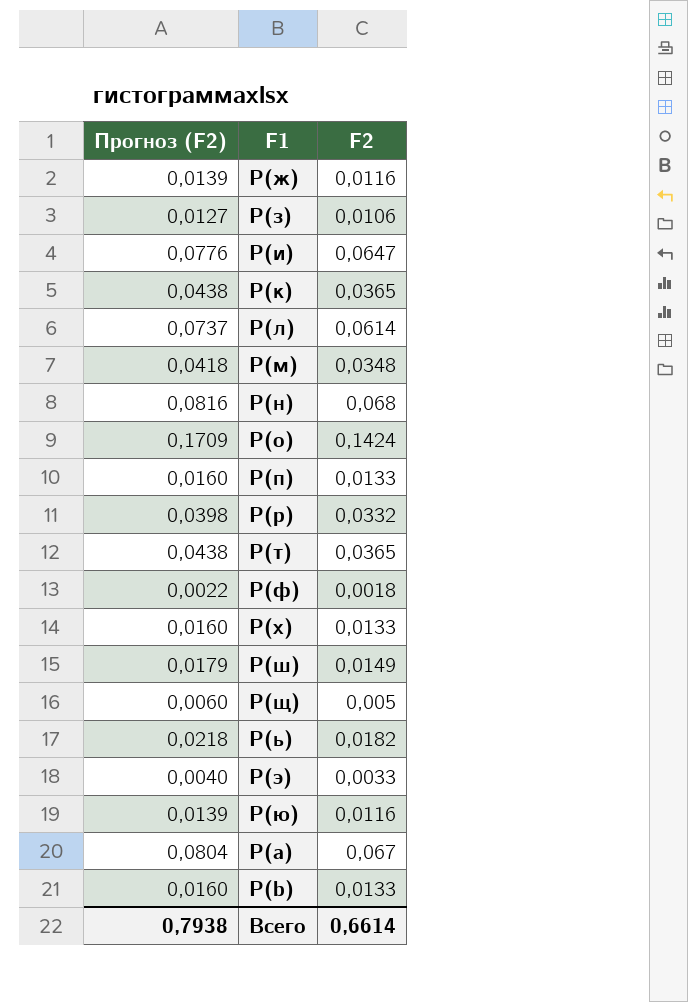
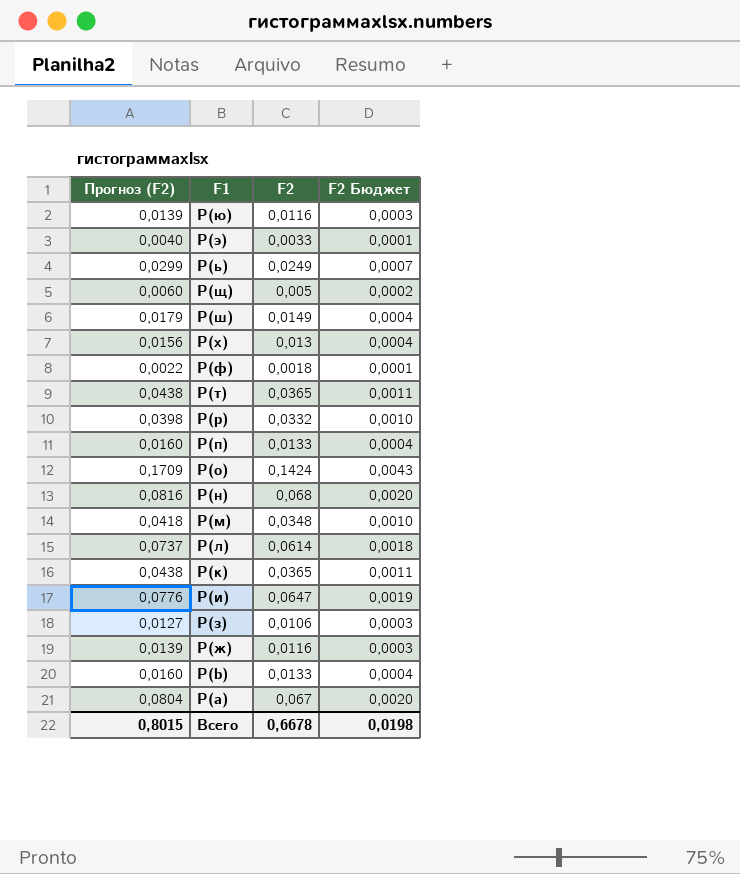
row order: none -> F1 descending
column F2 Бюджет | formula: none -> [F2] * 0,03
P(ь) | Прогноз (F2): 0,0218 -> 0,0299
P(ь) | F2: 0,0182 -> 0,0249
P(х) | Прогноз (F2): 0,0160 -> 0,0156
P(х) | F2: 0,0133 -> 0,013
Всего | Прогноз (F2): 0,7938 -> 0,8015
Всего | F2: 0,6614 -> 0,6678

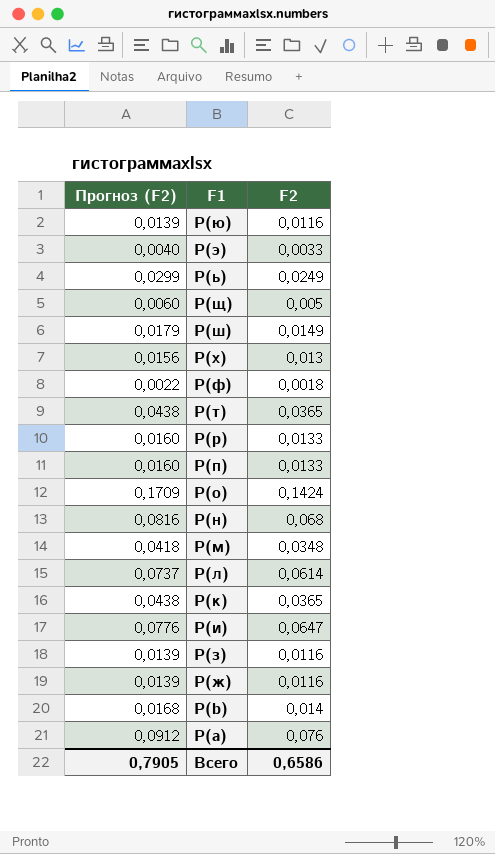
column F2 Бюджет | formula: [F2] * 0,03 -> none
P(р) | Прогноз (F2): 0,0398 -> 0,0160
P(р) | F2: 0,0332 -> 0,0133
P(з) | Прогноз (F2): 0,0127 -> 0,0139
P(з) | F2: 0,0106 -> 0,0116
P(b) | Прогноз (F2): 0,0160 -> 0,0168
P(b) | F2: 0,0133 -> 0,014
P(a) | Прогноз (F2): 0,0804 -> 0,0912
P(a) | F2: 0,067 -> 0,076
Всего | Прогноз (F2): 0,8015 -> 0,7905
Всего | F2: 0,6678 -> 0,6586

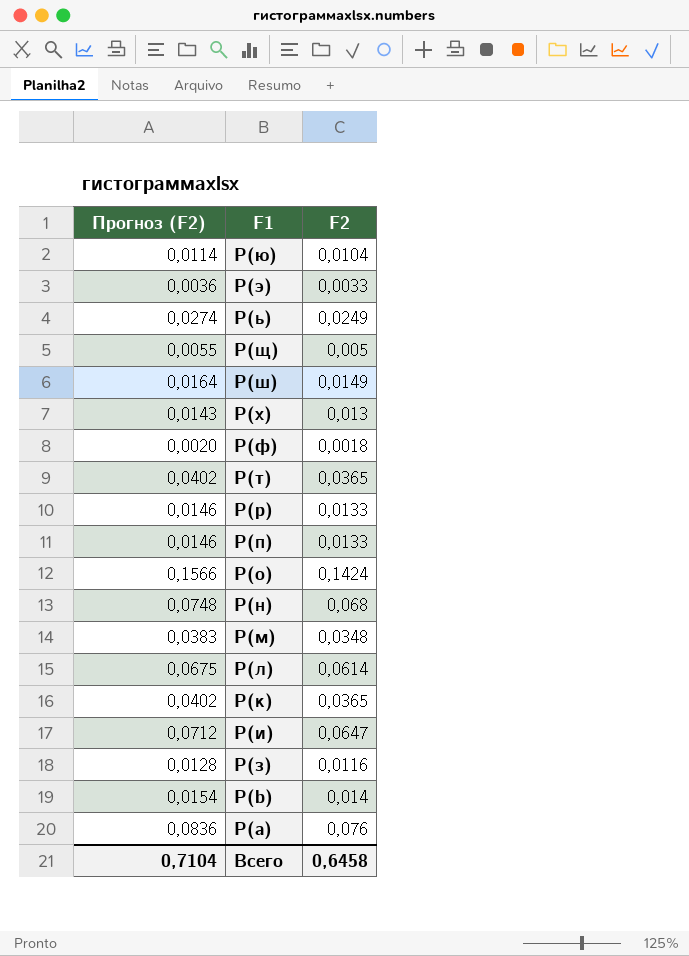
column Прогноз (F2) | formula: [F2] * 1,2 -> [F2] * 1,1
row P(ж): 0,0139 | 0,0116 -> none
P(ю) | F2: 0,0116 -> 0,0104
Всего | Прогноз (F2): 0,7905 -> 0,7104
Всего | F2: 0,6586 -> 0,6458

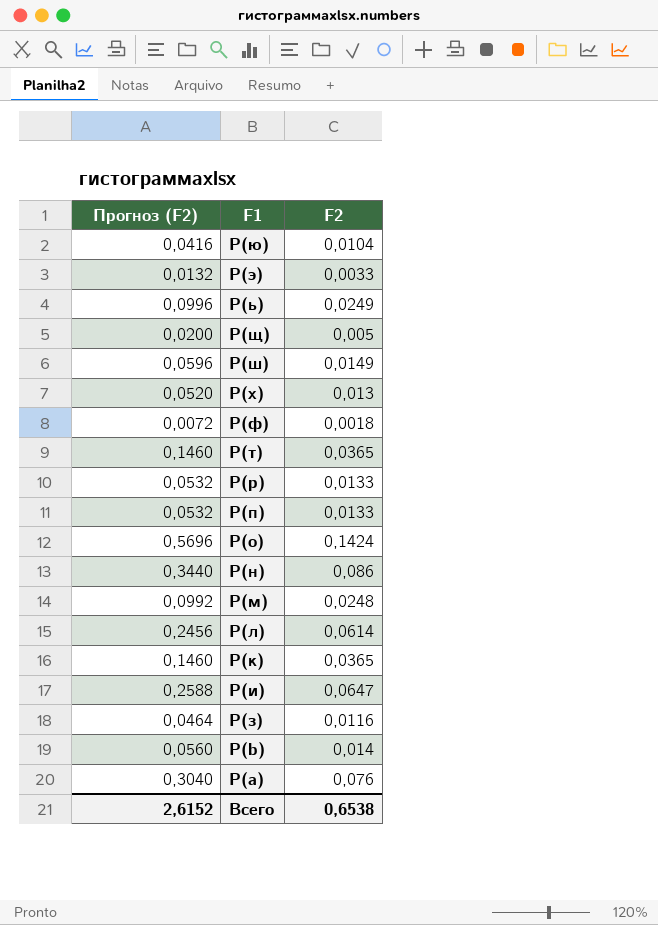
column Прогноз (F2) | formula: [F2] * 1,1 -> [F2] * 4
P(н) | F2: 0,068 -> 0,086
P(м) | F2: 0,0348 -> 0,0248
Всего | Прогноз (F2): 0,7104 -> 2,6152
Всего | F2: 0,6458 -> 0,6538

